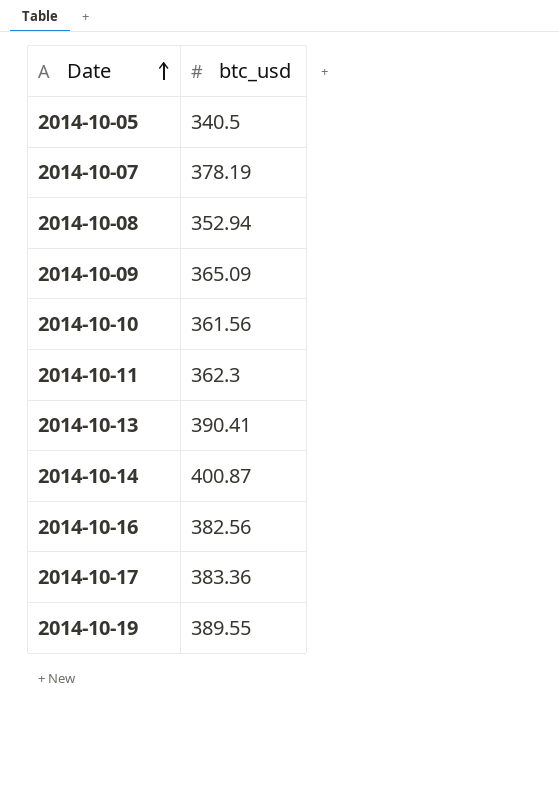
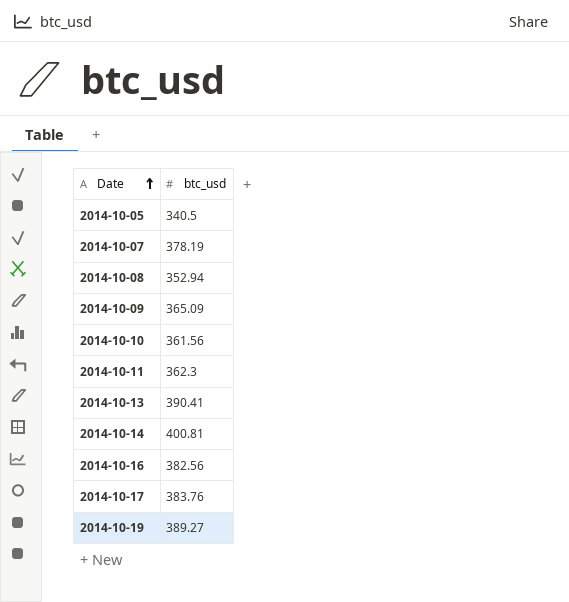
2014-10-14 | btc_usd: 400.87 -> 400.81
2014-10-17 | btc_usd: 383.36 -> 383.76
2014-10-19 | btc_usd: 389.55 -> 389.27

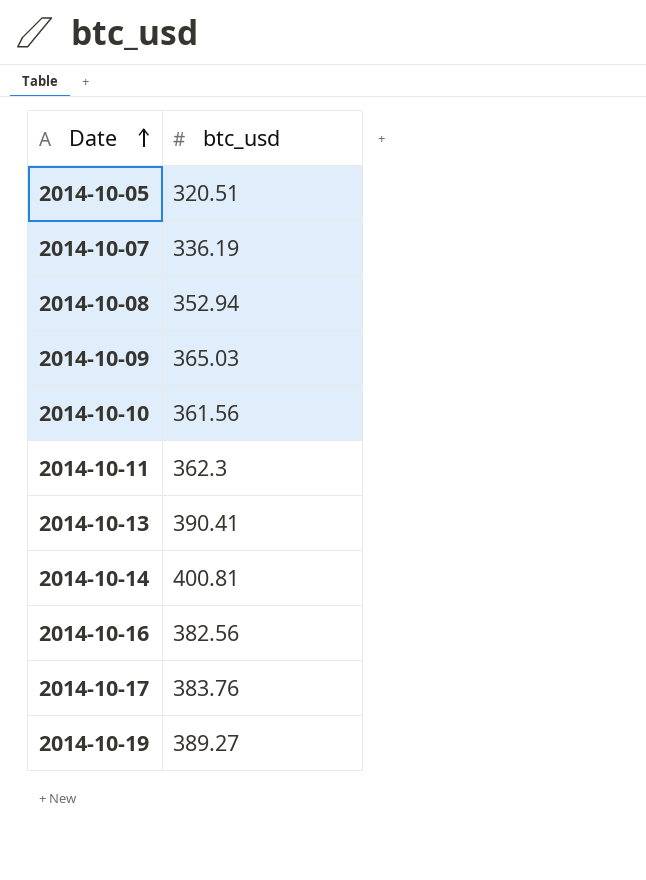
2014-10-05 | btc_usd: 340.5 -> 320.51
2014-10-07 | btc_usd: 378.19 -> 336.19
2014-10-09 | btc_usd: 365.09 -> 365.03

